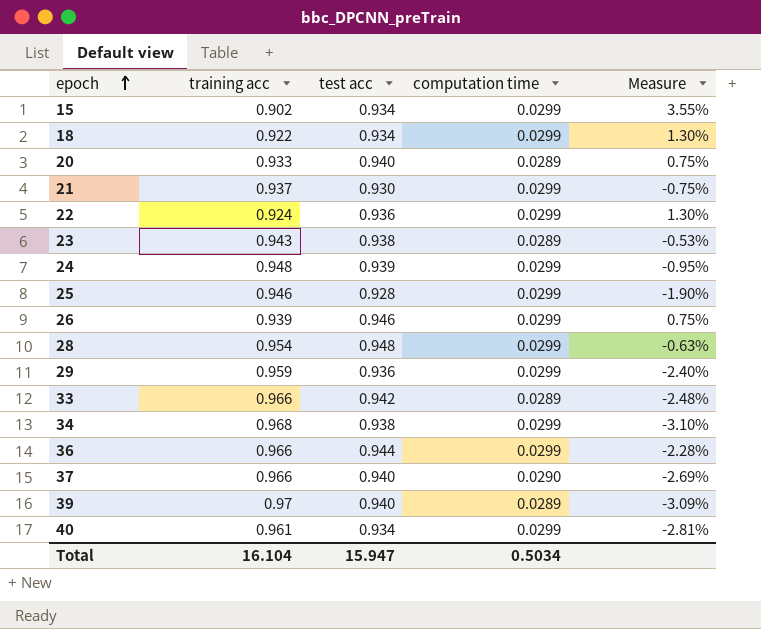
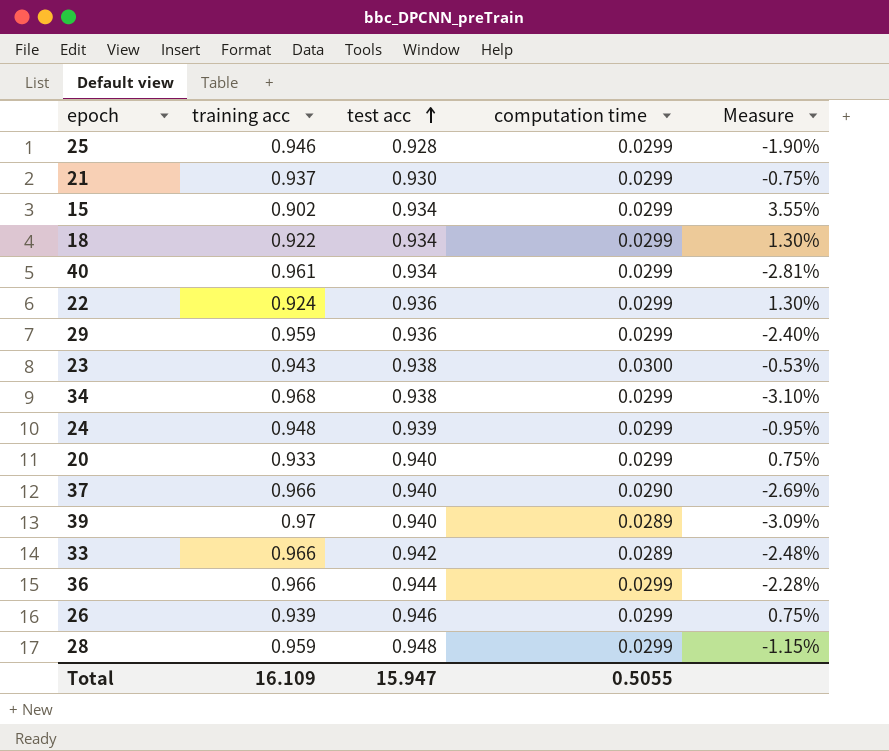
row order: epoch ascending -> test acc ascending
23 | computation time: 0.0289 -> 0.0300
20 | computation time: 0.0289 -> 0.0299
28 | training acc: 0.954 -> 0.959
28 | Measure: -0.63% -> -1.15%
Total | training acc: 16.104 -> 16.109
Total | computation time: 0.5034 -> 0.5055

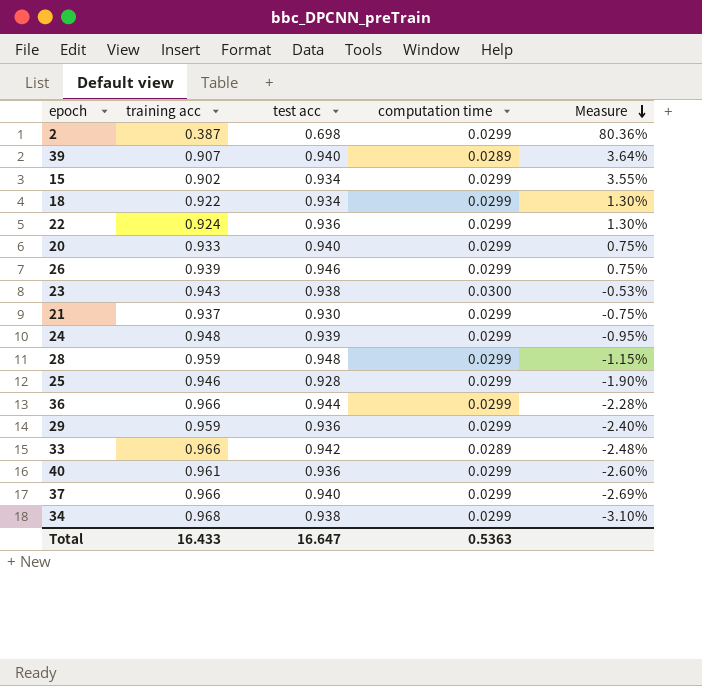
row order: test acc ascending -> Measure descending
row 2: none -> 0.387 | 0.698 | 0.0299 | 80.36%
39 | training acc: 0.97 -> 0.907
39 | Measure: -3.09% -> 3.64%
40 | test acc: 0.934 -> 0.936
40 | Measure: -2.81% -> -2.60%
37 | computation time: 0.0290 -> 0.0299
Total | training acc: 16.109 -> 16.433
Total | test acc: 15.947 -> 16.647
Total | computation time: 0.5055 -> 0.5363

